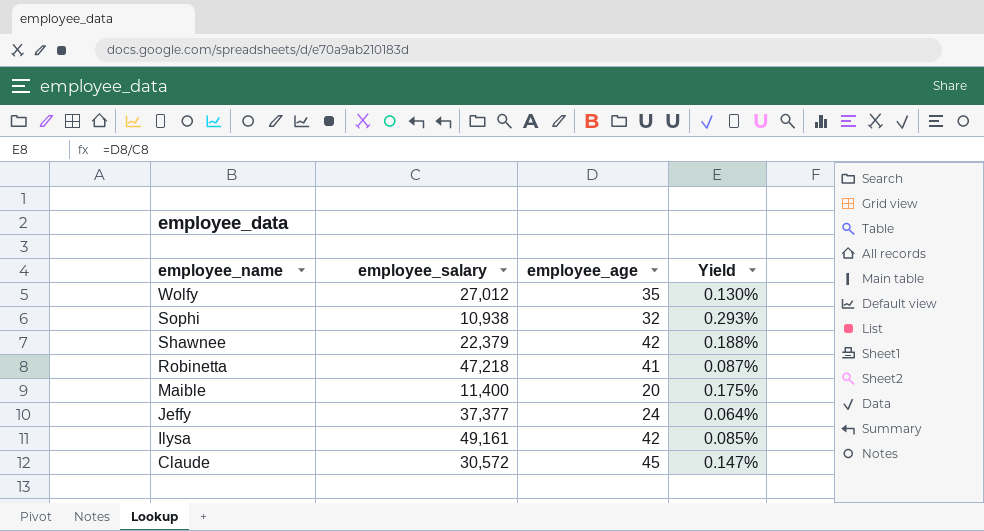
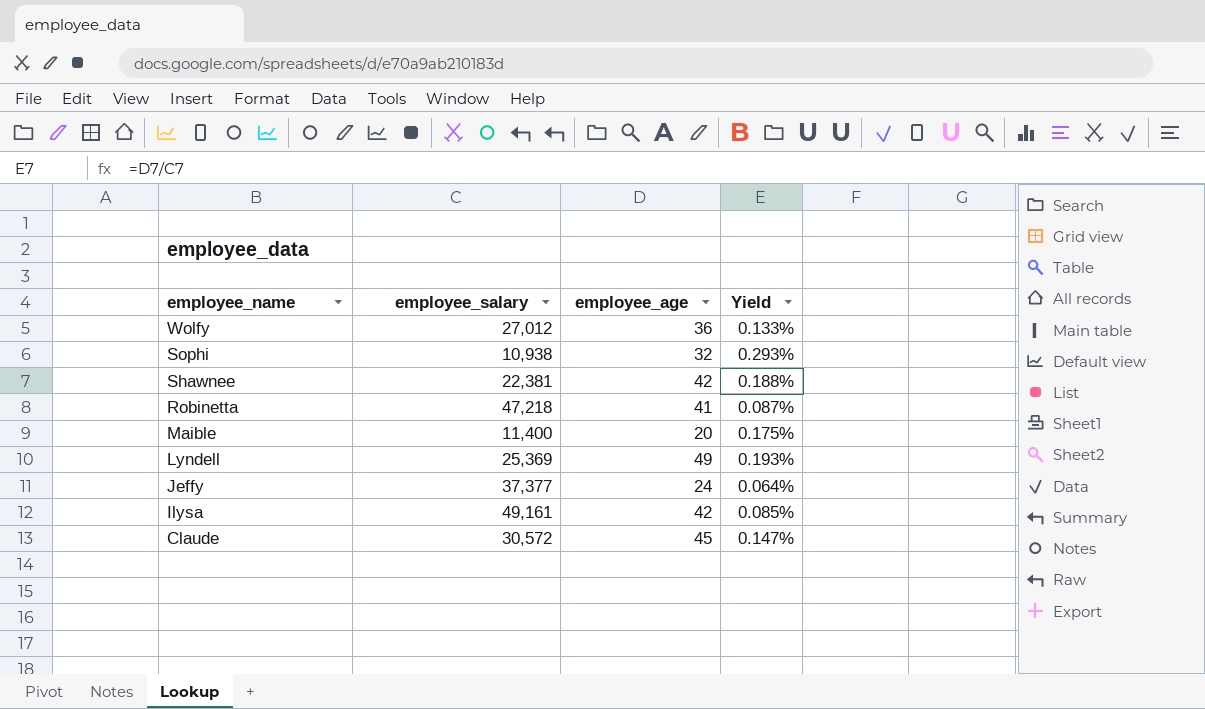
Wolfy | employee_age: 35 -> 36
Wolfy | Yield: 0.130% -> 0.133%
Shawnee | employee_salary: 22,379 -> 22,381
row Lyndell: none -> 25,369 | 49 | 0.193%

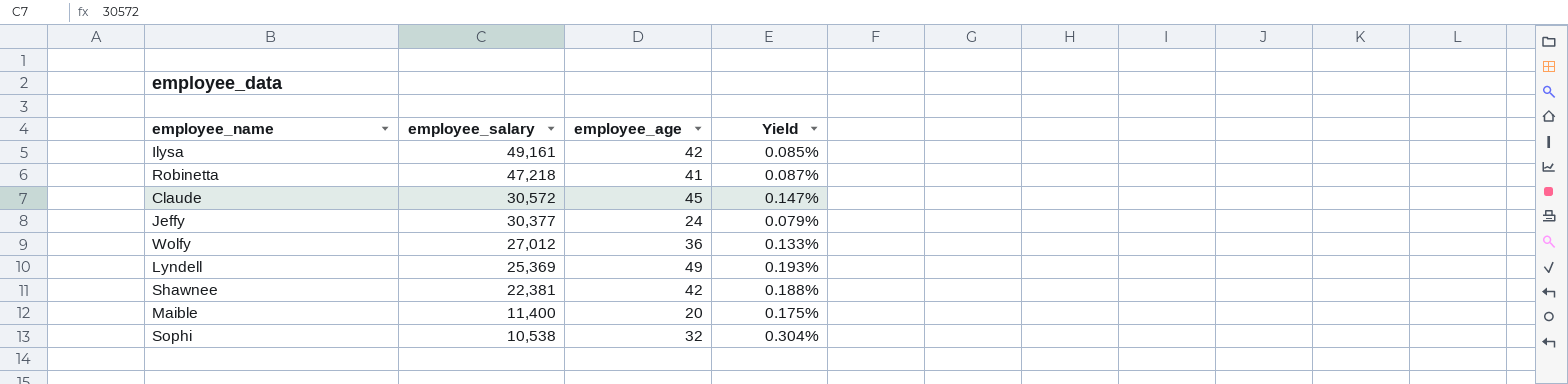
row order: employee_name descending -> employee_salary descending
Jeffy | employee_salary: 37,377 -> 30,377
Jeffy | Yield: 0.064% -> 0.079%
Sophi | employee_salary: 10,938 -> 10,538
Sophi | Yield: 0.293% -> 0.304%

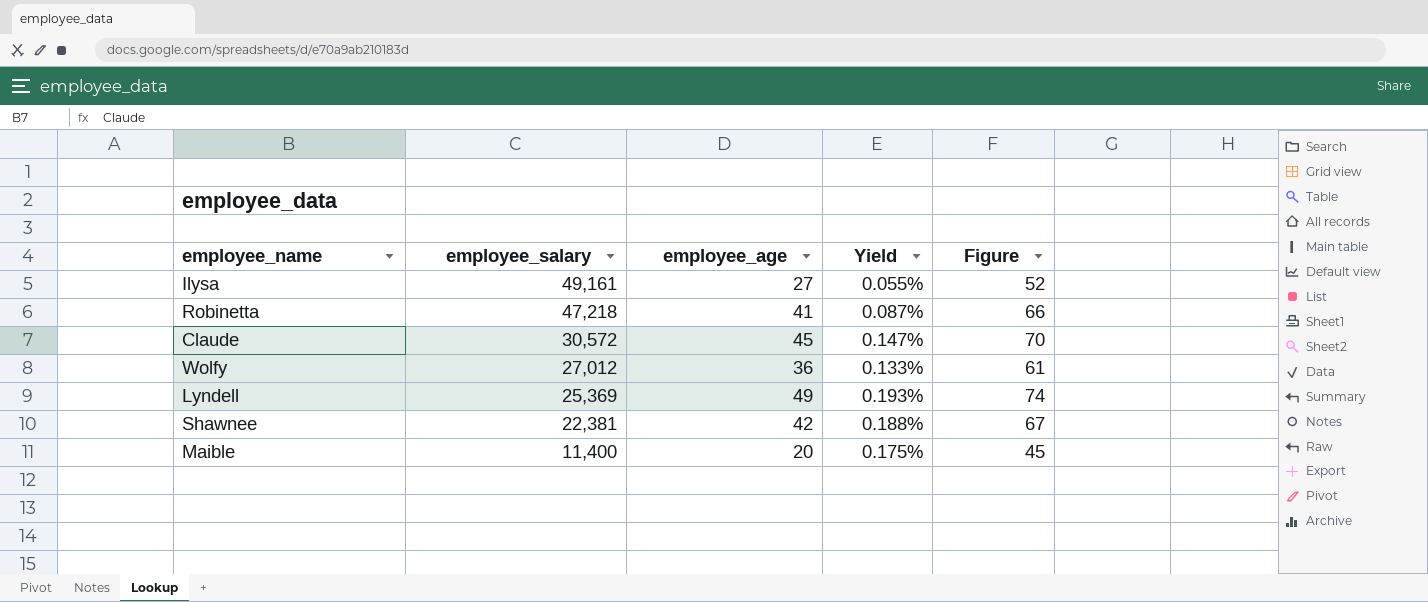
column Figure | formula: none -> [employee_age] + 25
row Jeffy: 30,377 | 24 | 0.079% -> none
row Sophi: 10,538 | 32 | 0.304% -> none
Ilysa | employee_age: 42 -> 27
Ilysa | Yield: 0.085% -> 0.055%

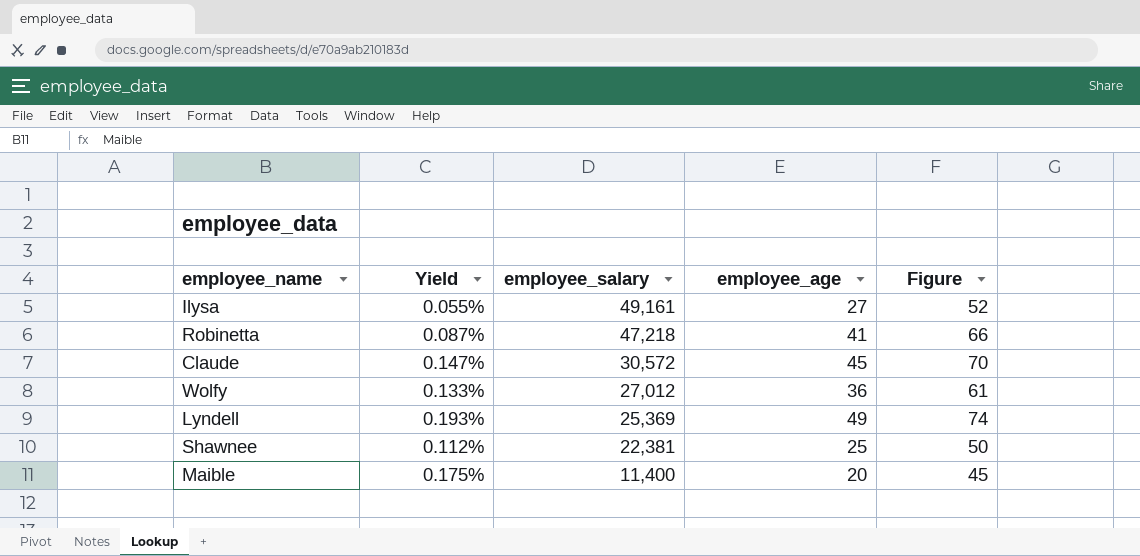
column Yield | position: 4 -> 2
Shawnee | Yield: 0.188% -> 0.112%
Shawnee | employee_age: 42 -> 25
Shawnee | Figure: 67 -> 50

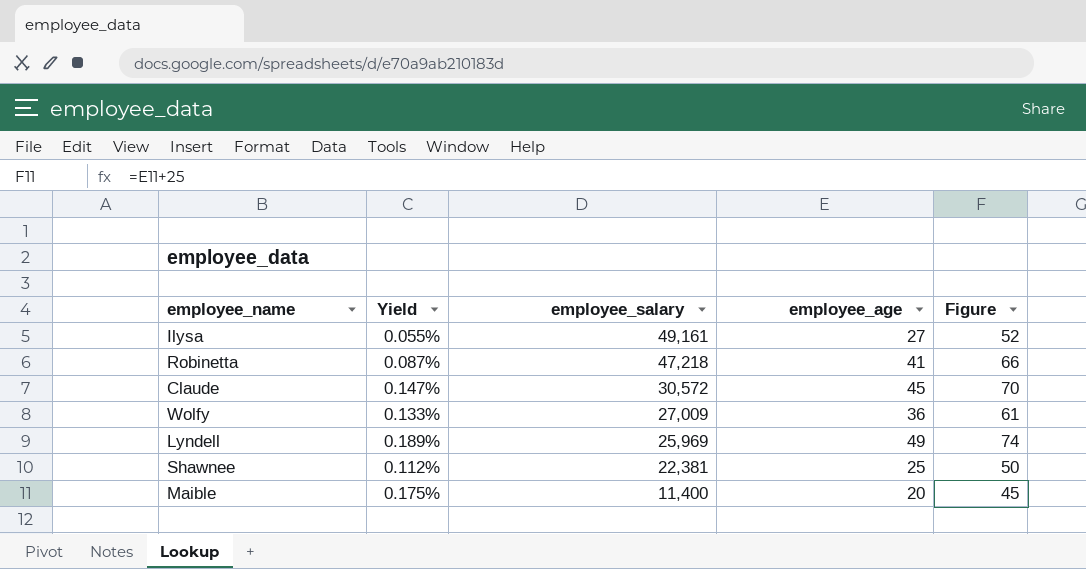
Wolfy | employee_salary: 27,012 -> 27,009
Lyndell | Yield: 0.193% -> 0.189%
Lyndell | employee_salary: 25,369 -> 25,969

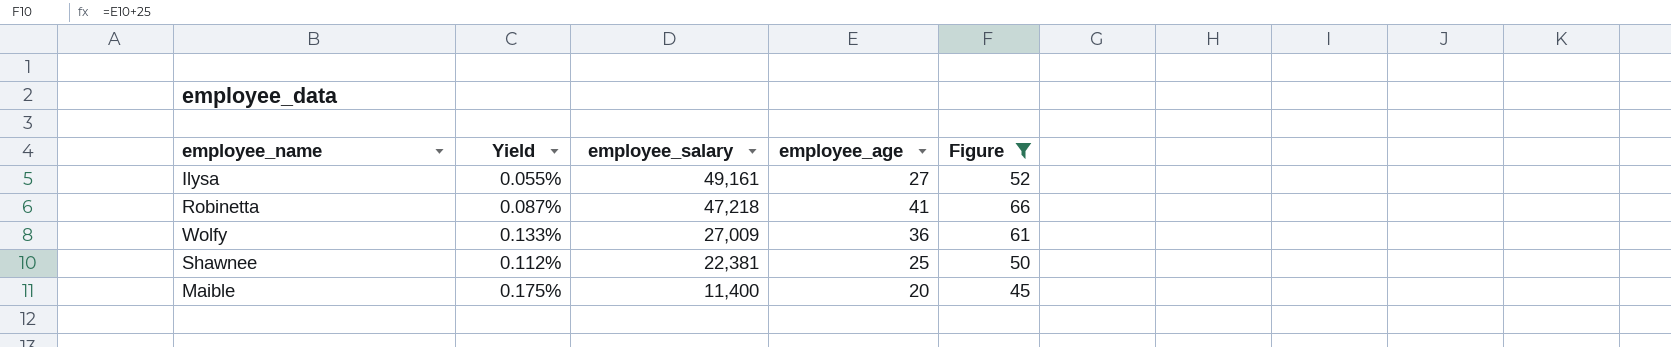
filter: none -> Figure <= 66

